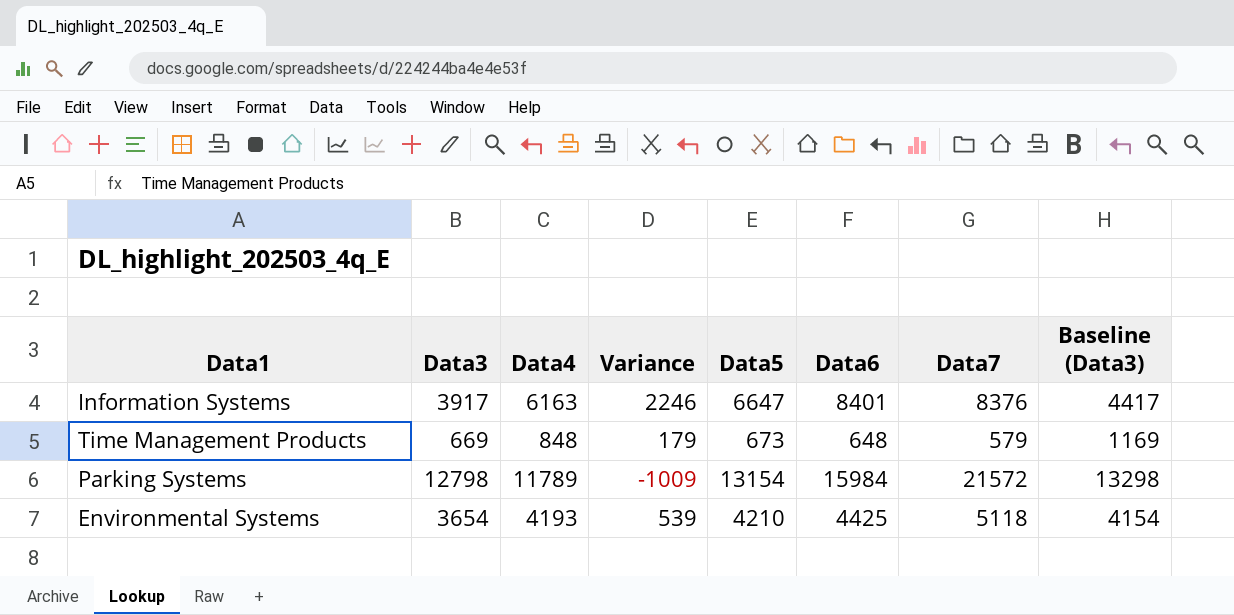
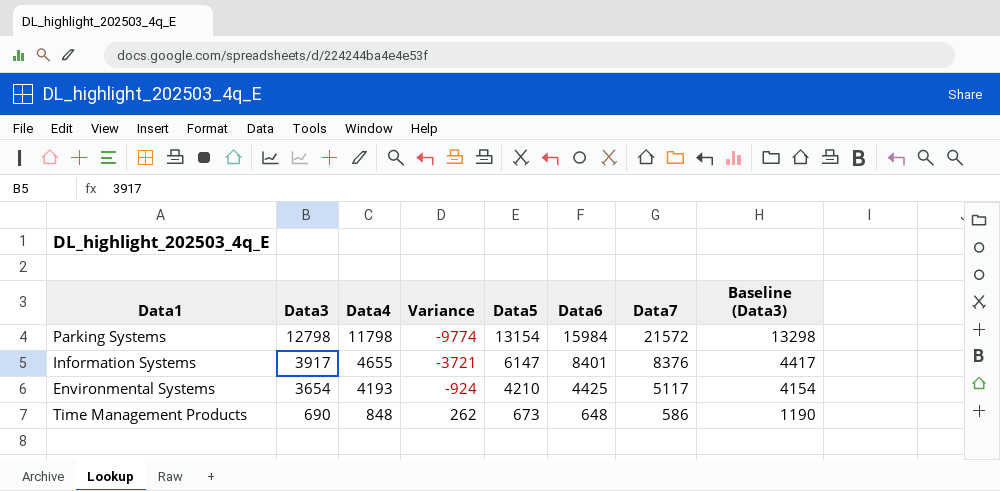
row order: none -> Data3 descending
column Variance | formula: [Data4] - [Data3] -> [Data4] - [Data7]
Parking Systems | Data4: 11789 -> 11798
Information Systems | Data4: 6163 -> 4655
Information Systems | Data5: 6647 -> 6147
Environmental Systems | Data7: 5118 -> 5117
Time Management Products | Data3: 669 -> 690
Time Management Products | Data7: 579 -> 586
Time Management Products | Baseline (Data3): 1169 -> 1190

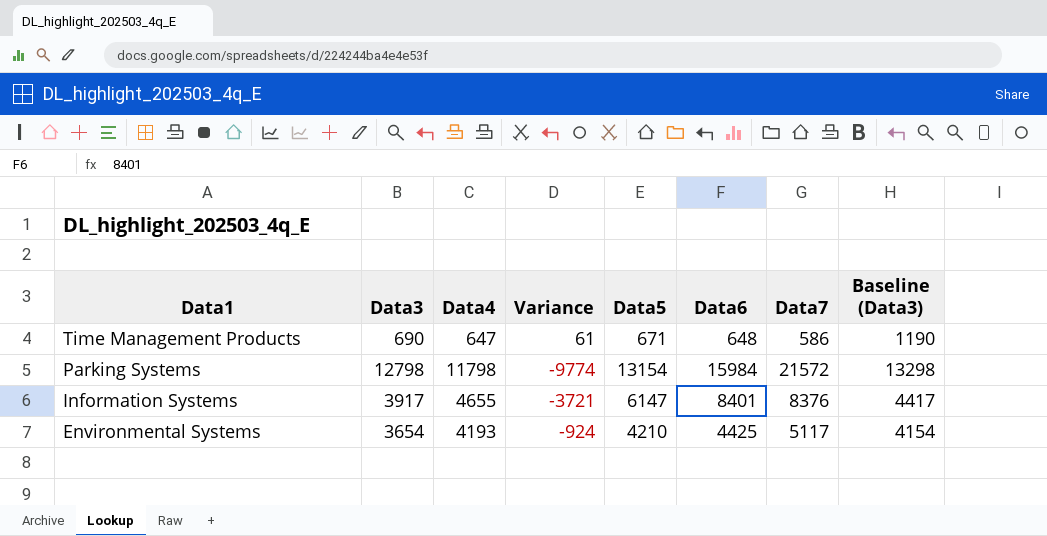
row order: Data3 descending -> Data1 descending
Time Management Products | Data4: 848 -> 647
Time Management Products | Variance: 262 -> 61
Time Management Products | Data5: 673 -> 671

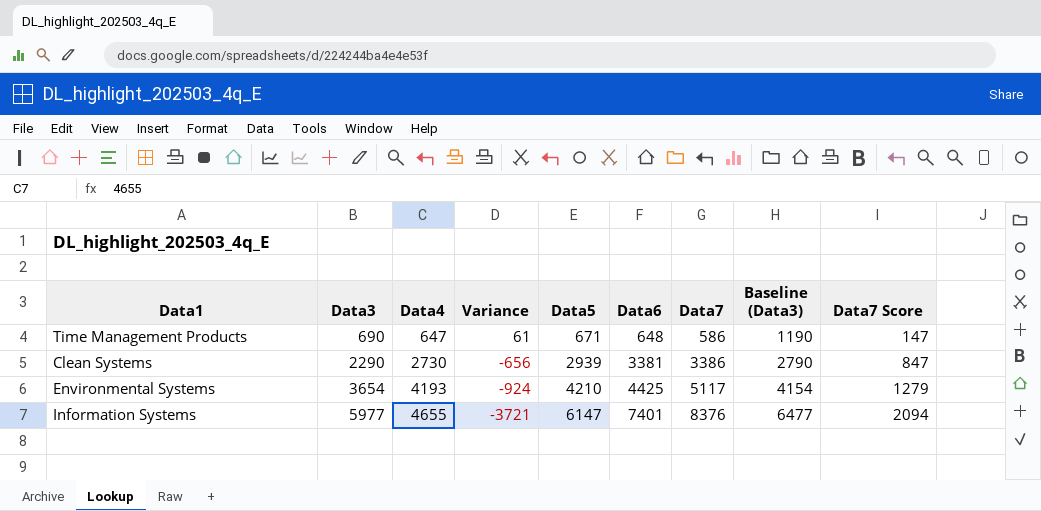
row order: Data1 descending -> Data3 ascending
column Data7 Score | formula: none -> [Data7] * 0.25
row Parking Systems: 12798 | 11798 | -9774 | 13154 | 15984 | 21572 | 13298 -> none
row Clean Systems: none -> 2290 | 2730 | -656 | 2939 | 3381 | 3386 | 2790 | 847
Information Systems | Data3: 3917 -> 5977
Information Systems | Data6: 8401 -> 7401
Information Systems | Baseline (Data3): 4417 -> 6477

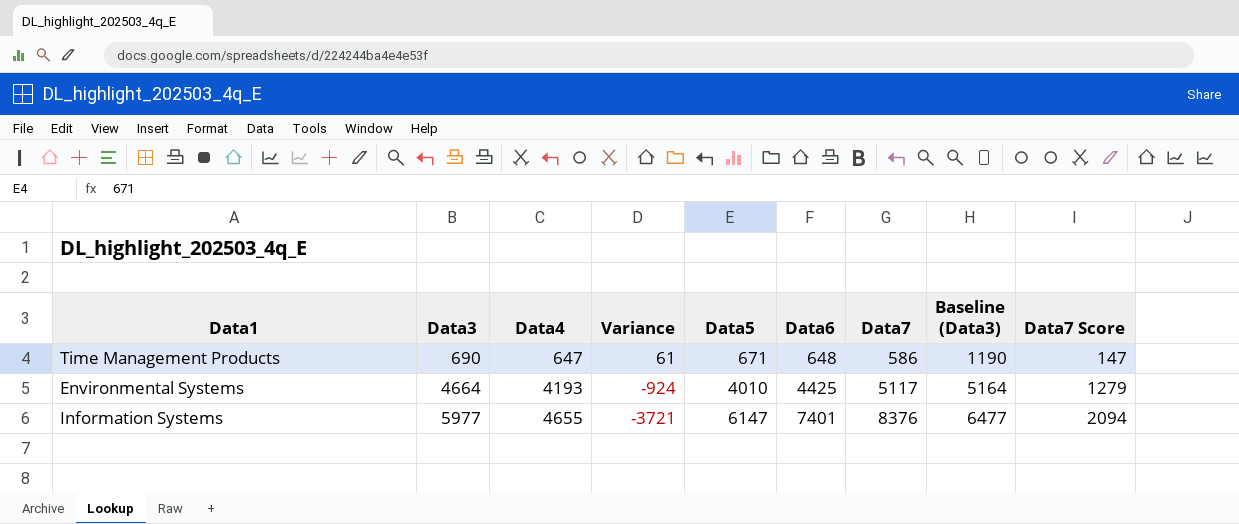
row Clean Systems: 2290 | 2730 | -656 | 2939 | 3381 | 3386 | 2790 | 847 -> none
Environmental Systems | Data3: 3654 -> 4664
Environmental Systems | Data5: 4210 -> 4010
Environmental Systems | Baseline (Data3): 4154 -> 5164

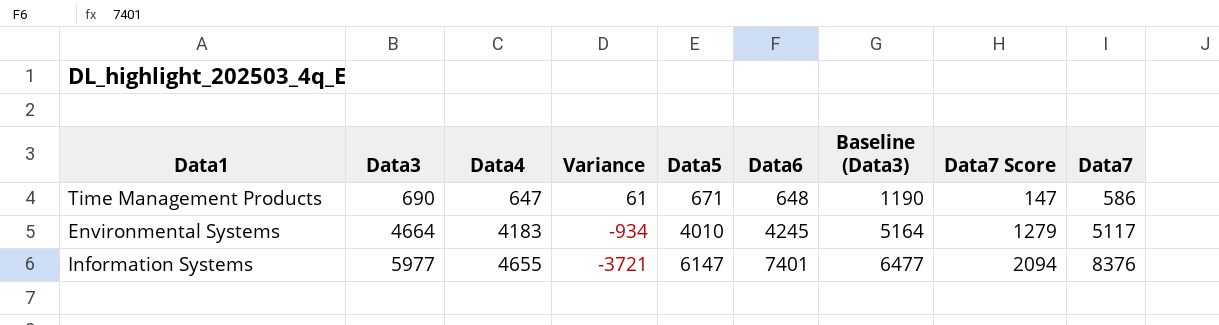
column Data7 | position: 7 -> 9
Environmental Systems | Data4: 4193 -> 4183
Environmental Systems | Variance: -924 -> -934
Environmental Systems | Data6: 4425 -> 4245

